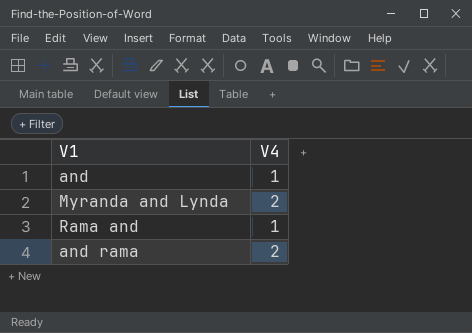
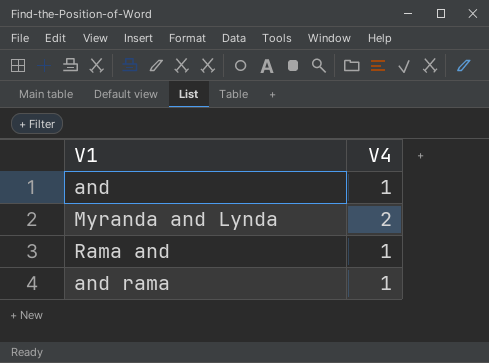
and rama | V4: 2 -> 1

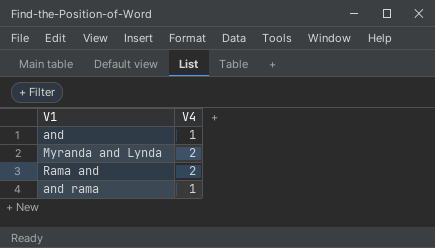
Rama and | V4: 1 -> 2

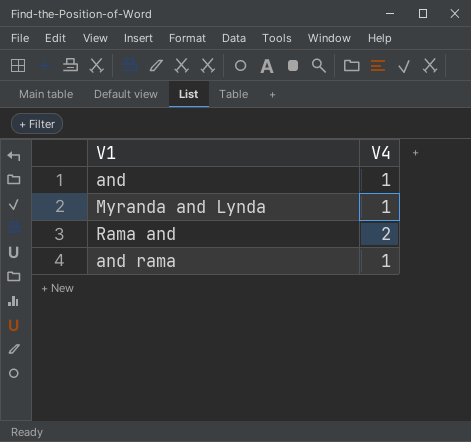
Myranda and Lynda | V4: 2 -> 1

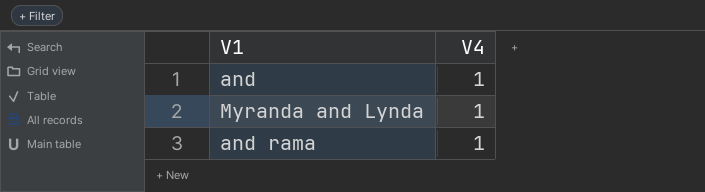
row Rama and: 2 -> none

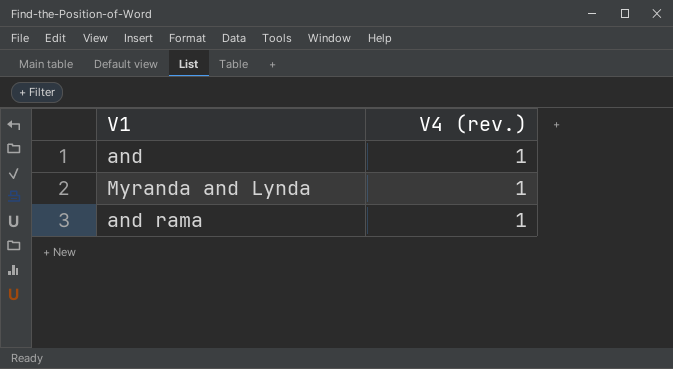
column name: V4 -> V4 (rev.)

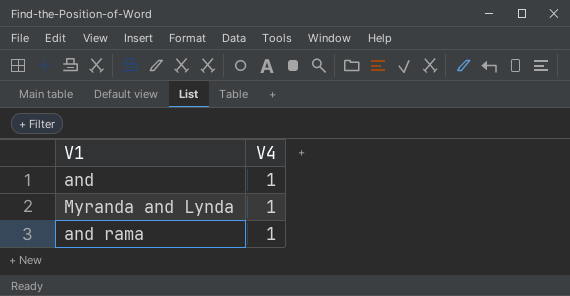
column name: V4 (rev.) -> V4

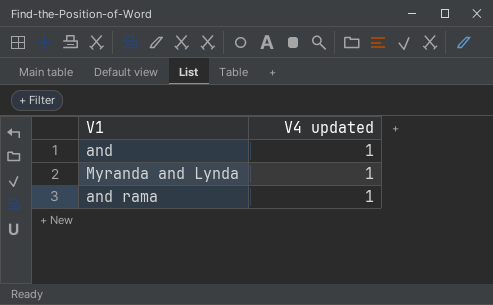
column name: V4 -> V4 updated

